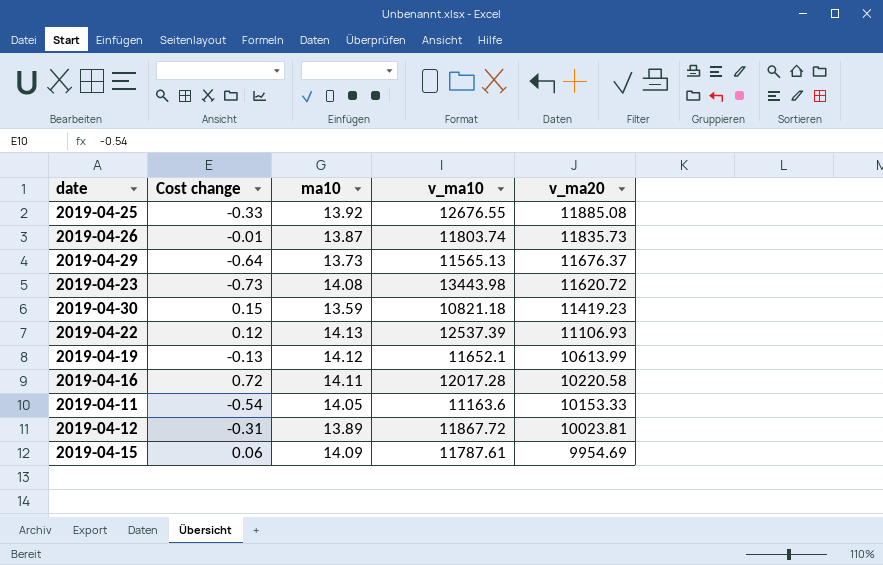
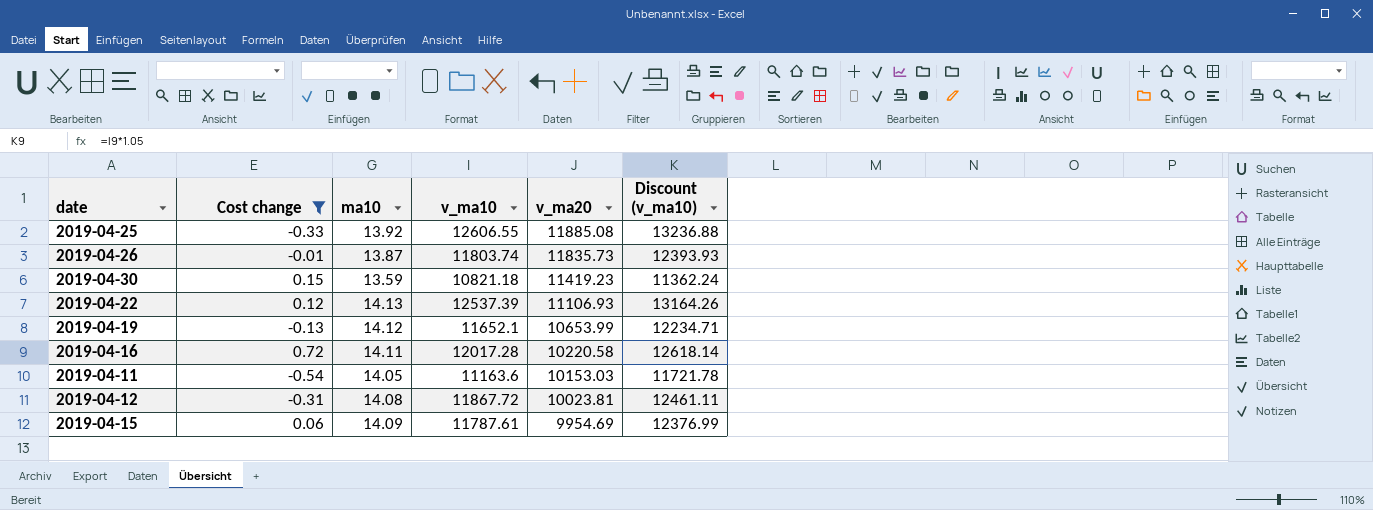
filter: none -> Cost change >= -0.54
column Discount (v_ma10) | formula: none -> [v_ma10] * 1.05
2019-04-25 | v_ma10: 12676.55 -> 12606.55
2019-04-19 | v_ma20: 10613.99 -> 10653.99
2019-04-11 | v_ma20: 10153.33 -> 10153.03
2019-04-12 | ma10: 13.89 -> 14.08

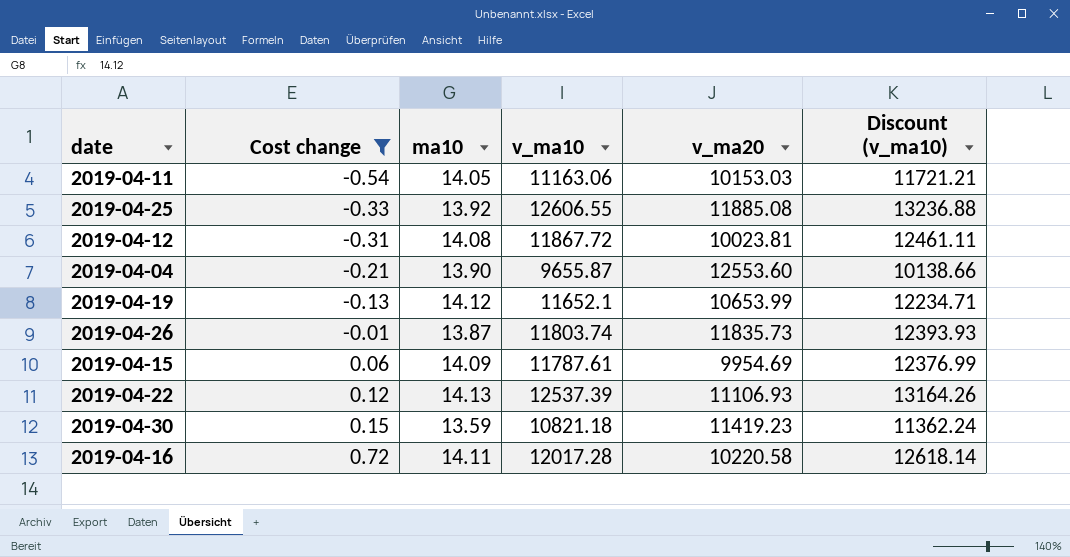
row order: v_ma20 descending -> Cost change ascending
2019-04-11 | v_ma10: 11163.6 -> 11163.06
2019-04-11 | Discount (v_ma10): 11721.78 -> 11721.21
row 2019-04-04: none -> -0.21 | 13.90 | 9655.87 | 12553.60 | 10138.66

